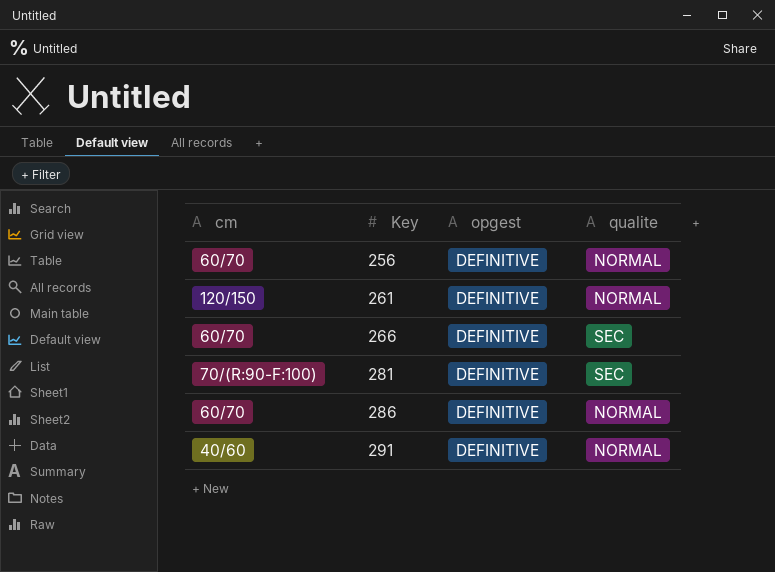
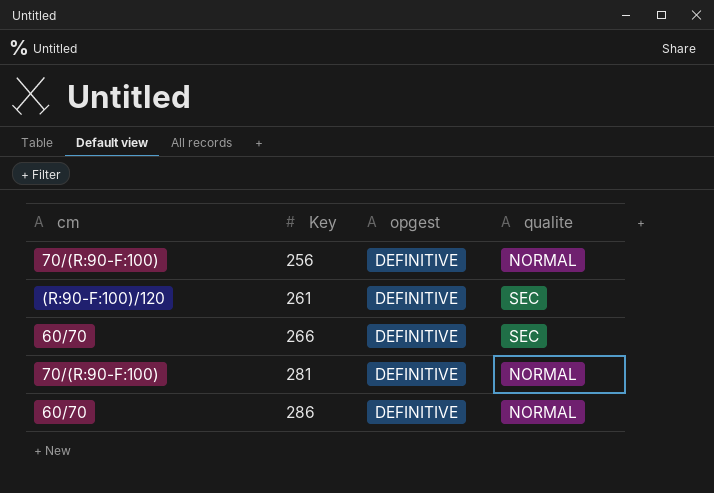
row 291: 40/60 | DEFINITIVE | NORMAL -> none
256 | cm: 60/70 -> 70/(R:90-F:100)
261 | cm: 120/150 -> (R:90-F:100)/120
261 | qualite: NORMAL -> SEC
281 | qualite: SEC -> NORMAL

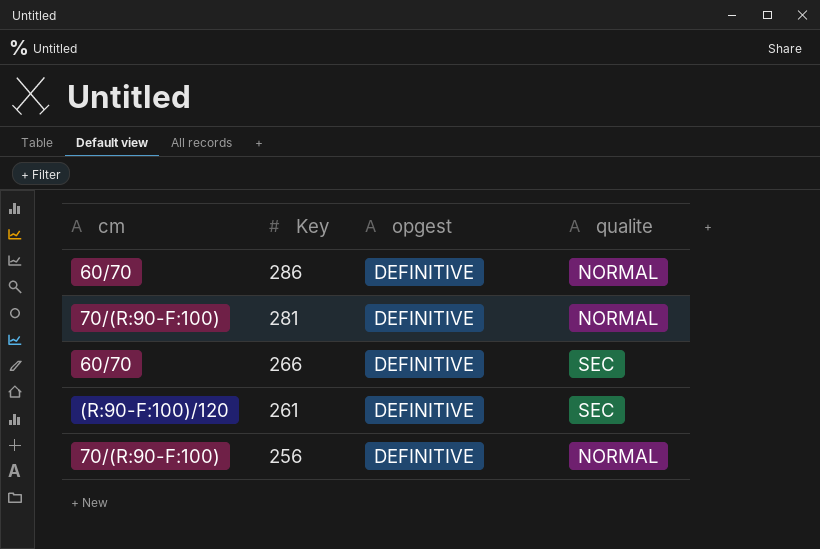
row order: Key ascending -> Key descending

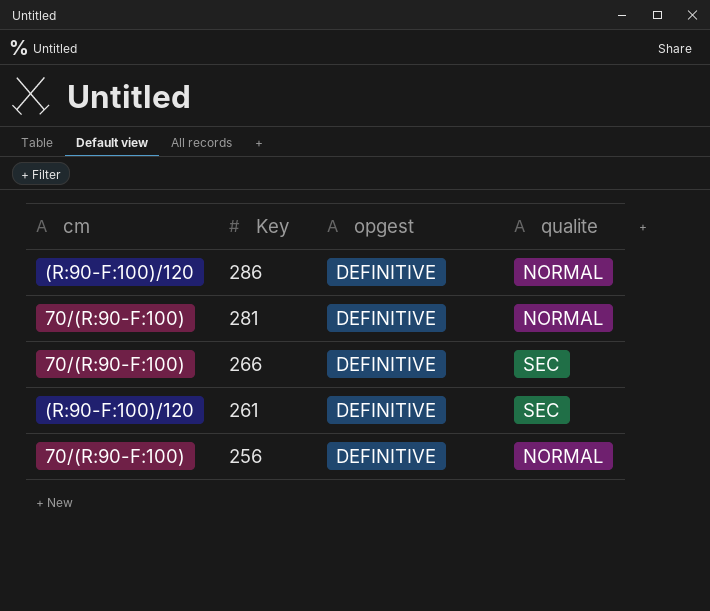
286 | cm: 60/70 -> (R:90-F:100)/120
266 | cm: 60/70 -> 70/(R:90-F:100)

